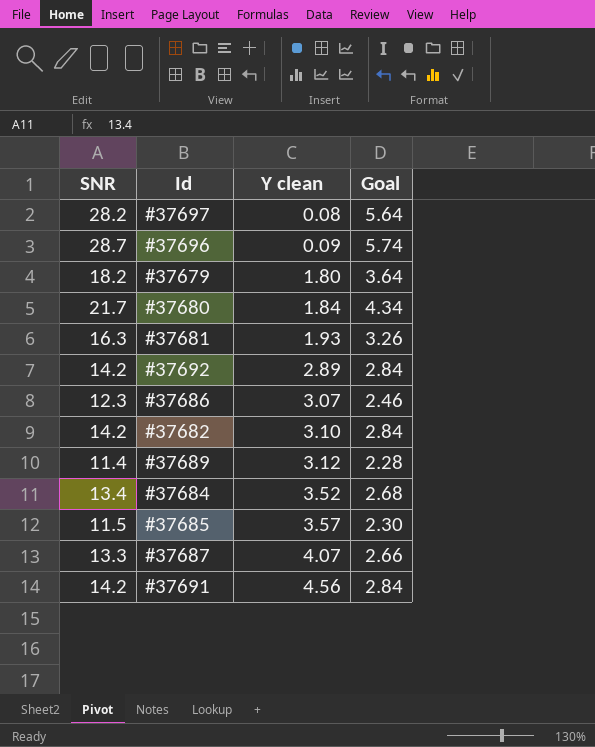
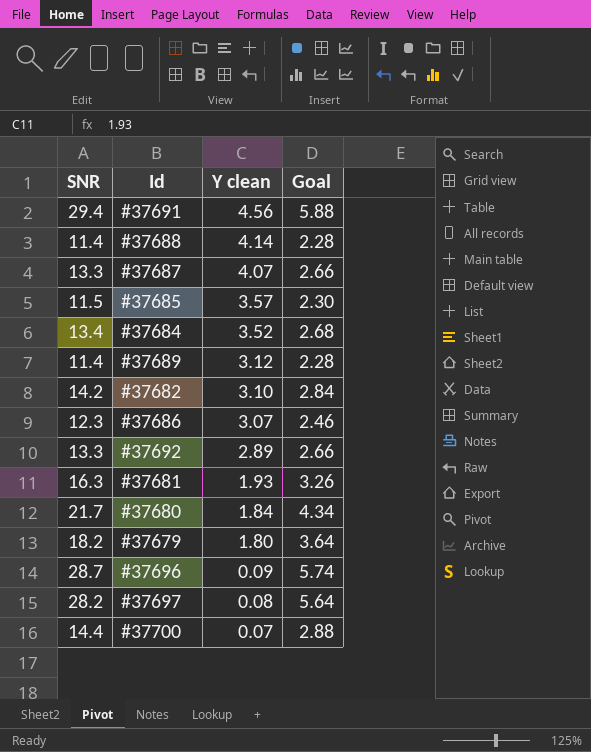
row order: Y clean ascending -> Y clean descending
#37691 | SNR: 14.2 -> 29.4
#37691 | Goal: 2.84 -> 5.88
row #37688: none -> 11.4 | 4.14 | 2.28
#37692 | SNR: 14.2 -> 13.3
#37692 | Goal: 2.84 -> 2.66
row #37700: none -> 14.4 | 0.07 | 2.88

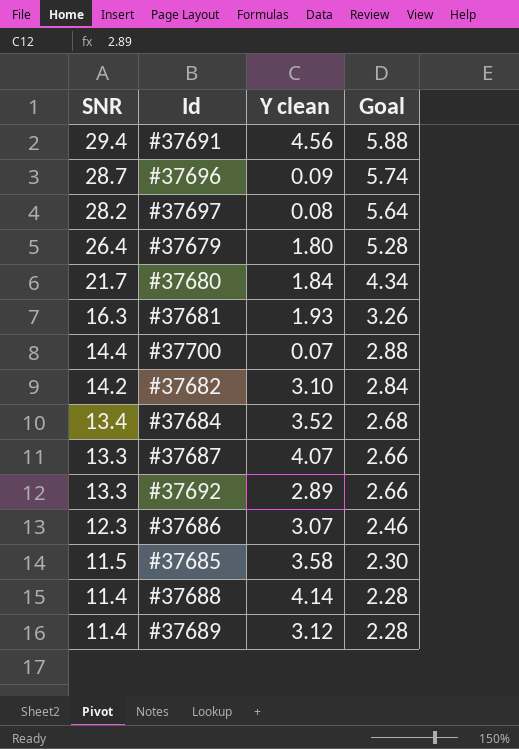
row order: Y clean descending -> SNR descending
#37679 | SNR: 18.2 -> 26.4
#37679 | Goal: 3.64 -> 5.28
#37685 | Y clean: 3.57 -> 3.58

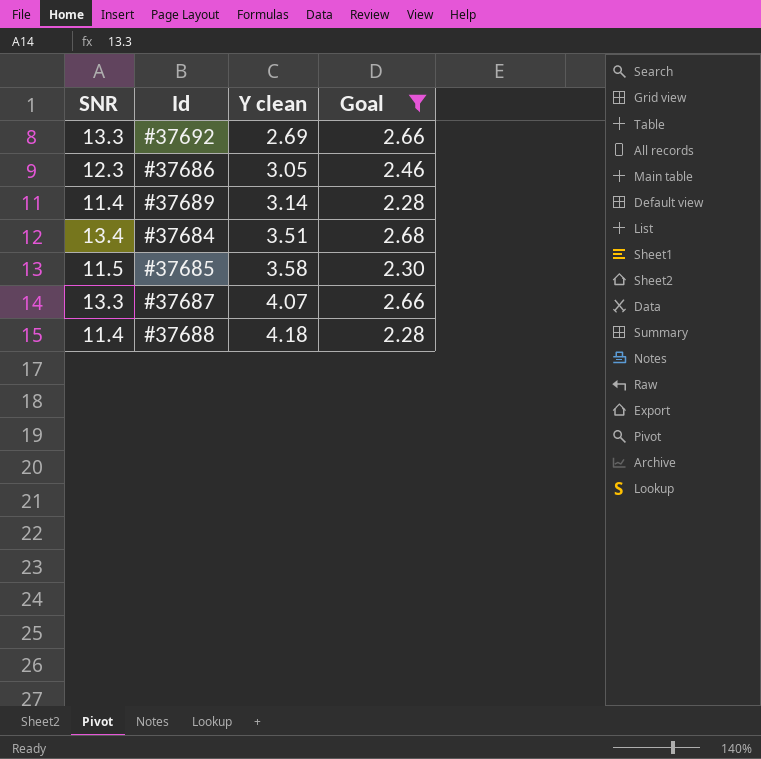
filter: none -> Goal <= 2.68
row order: SNR descending -> Y clean ascending
#37692 | Y clean: 2.89 -> 2.69
#37686 | Y clean: 3.07 -> 3.05
#37689 | Y clean: 3.12 -> 3.14
#37684 | Y clean: 3.52 -> 3.51
#37688 | Y clean: 4.14 -> 4.18

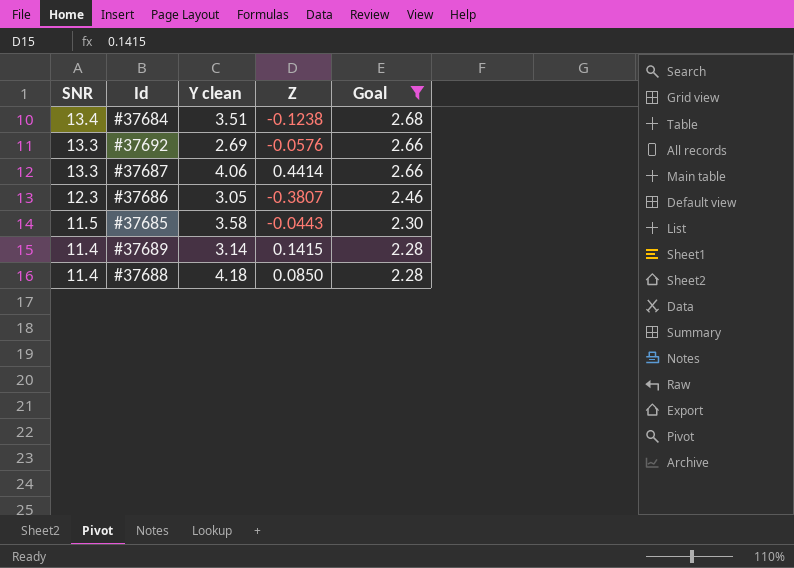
row order: Y clean ascending -> SNR descending
column Z | position: none -> 4
#37687 | Y clean: 4.07 -> 4.06

